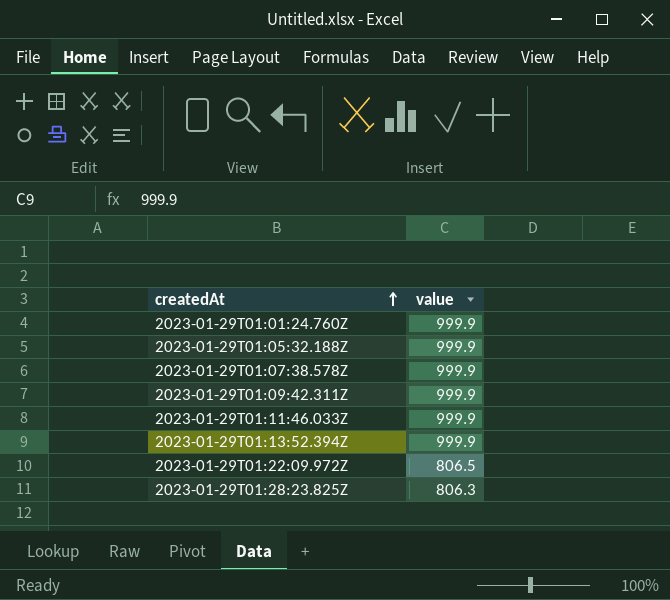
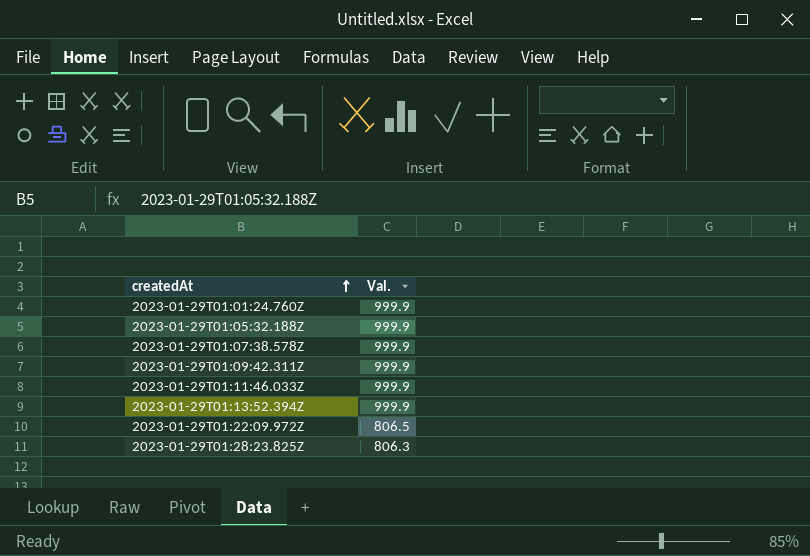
column name: value -> Val.

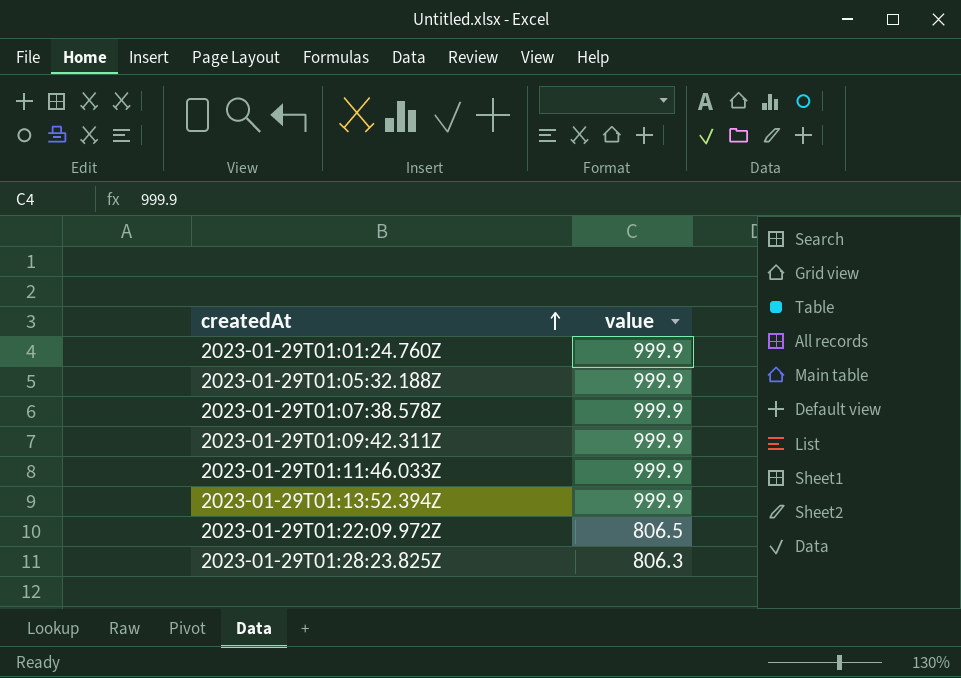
column name: Val. -> value

